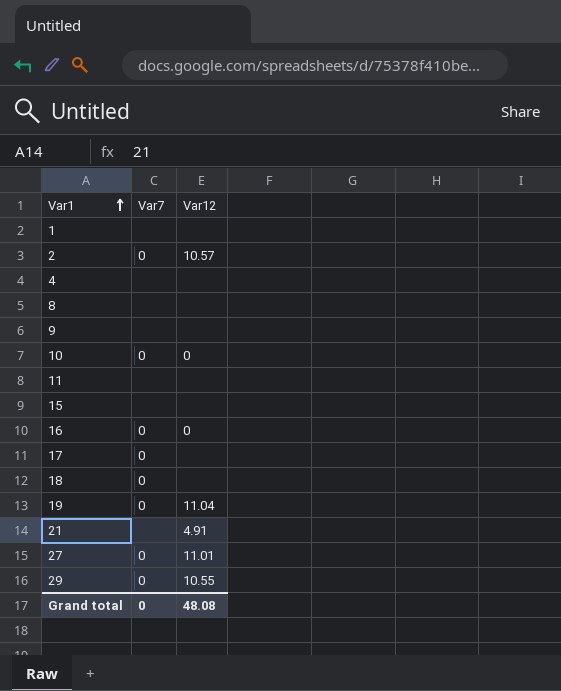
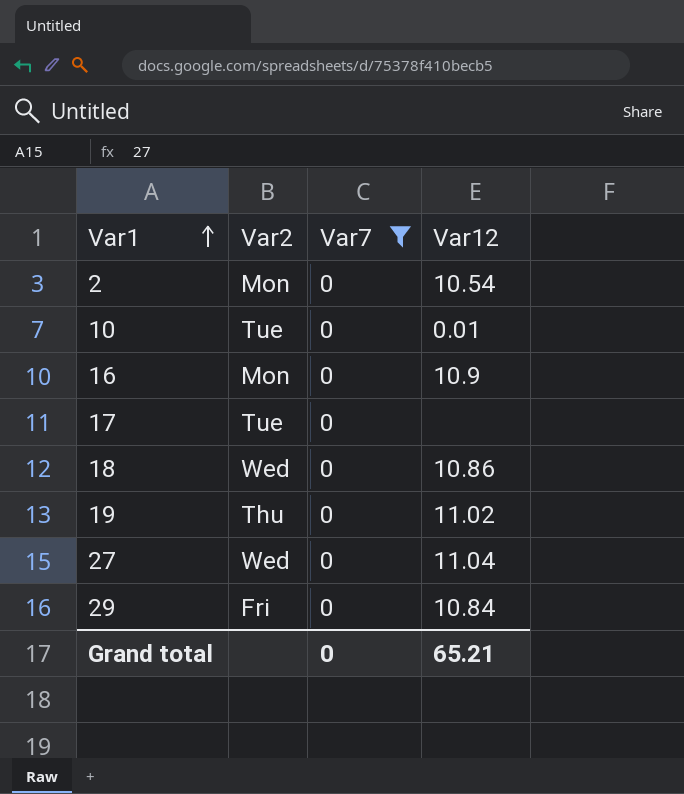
filter: none -> Var7 = 0
column Var2 | position: none -> 2
2 | Var12: 10.57 -> 10.54
10 | Var12: 0 -> 0.01
16 | Var12: 0 -> 10.9
18 | Var12: none -> 10.86
19 | Var12: 11.04 -> 11.02
27 | Var12: 11.01 -> 11.04
29 | Var12: 10.55 -> 10.84
Grand total | Var12: 48.08 -> 65.21

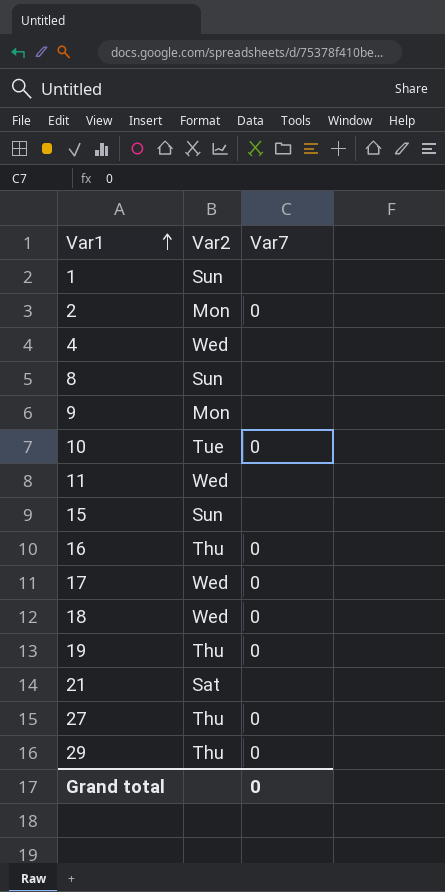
filter: Var7 = 0 -> none
column Var12 | position: 4 -> none
16 | Var2: Mon -> Thu
17 | Var2: Tue -> Wed
27 | Var2: Wed -> Thu
29 | Var2: Fri -> Thu

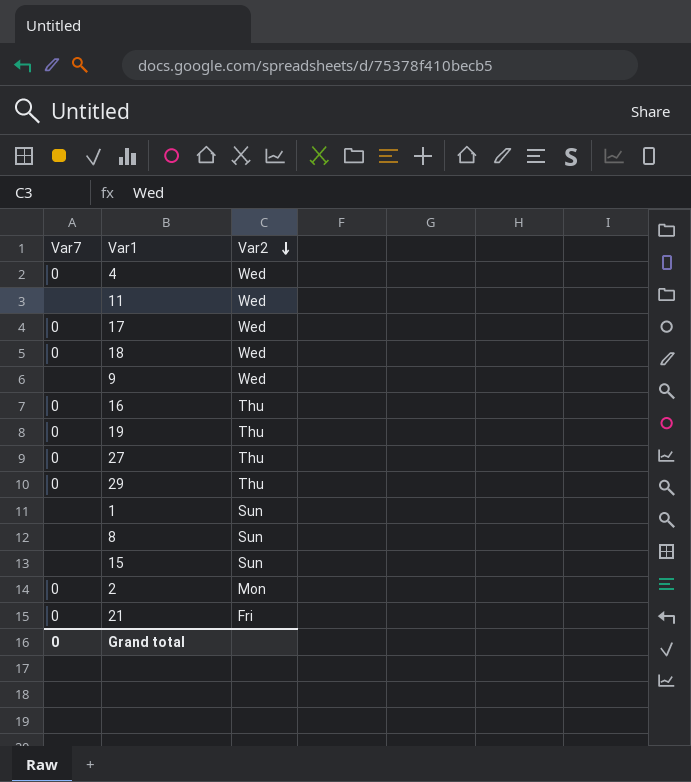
row order: Var1 ascending -> Var2 descending
column Var7 | position: 3 -> 1
row 10: Tue | 0 -> none
4 | Var7: none -> 0
9 | Var2: Mon -> Wed
21 | Var7: none -> 0
21 | Var2: Sat -> Fri

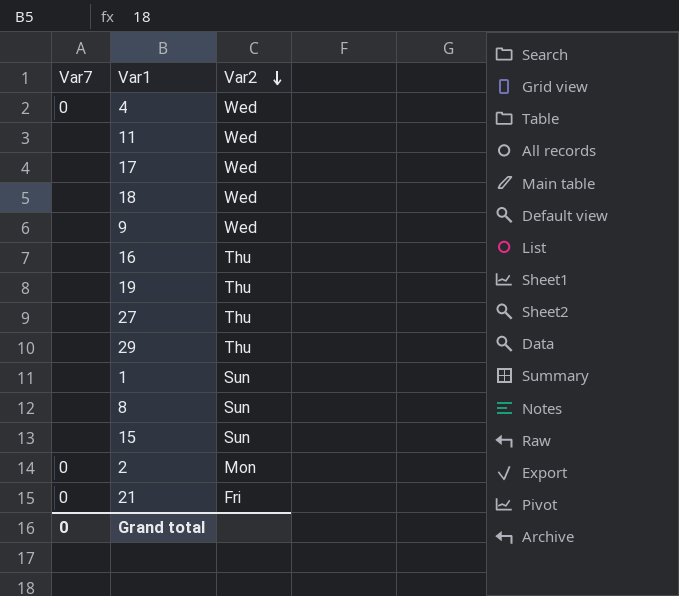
17 | Var7: 0 -> none
18 | Var7: 0 -> none
16 | Var7: 0 -> none
19 | Var7: 0 -> none
27 | Var7: 0 -> none
29 | Var7: 0 -> none

